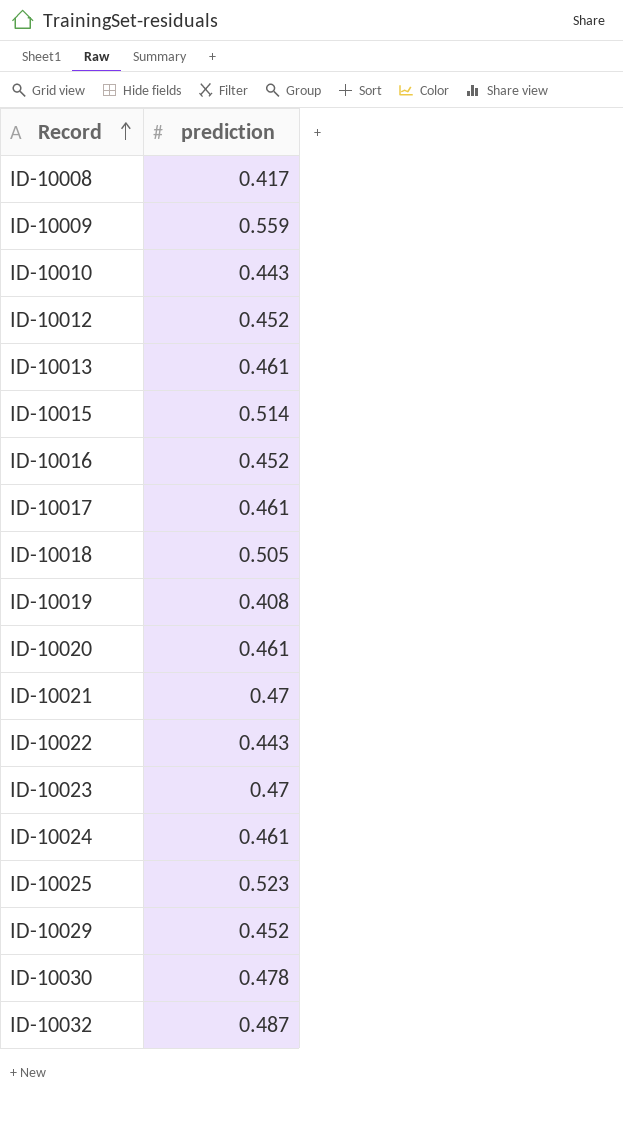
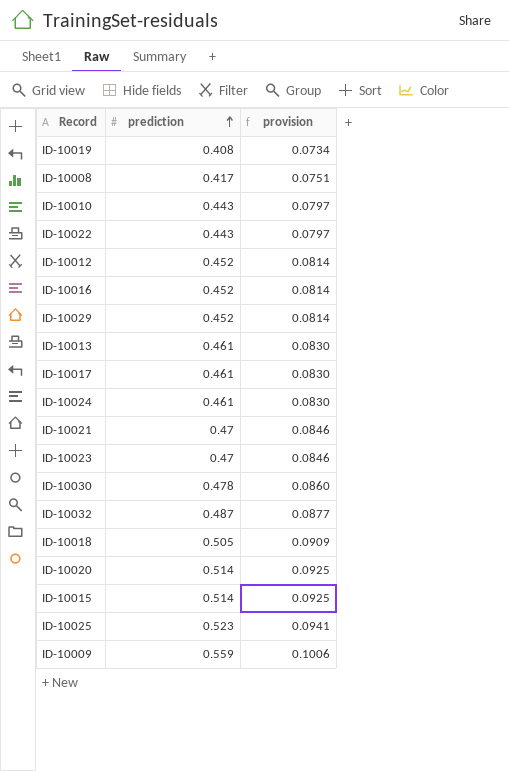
row order: Record ascending -> prediction ascending
column provision | formula: none -> [prediction] * 0.18
ID-10020 | prediction: 0.461 -> 0.514

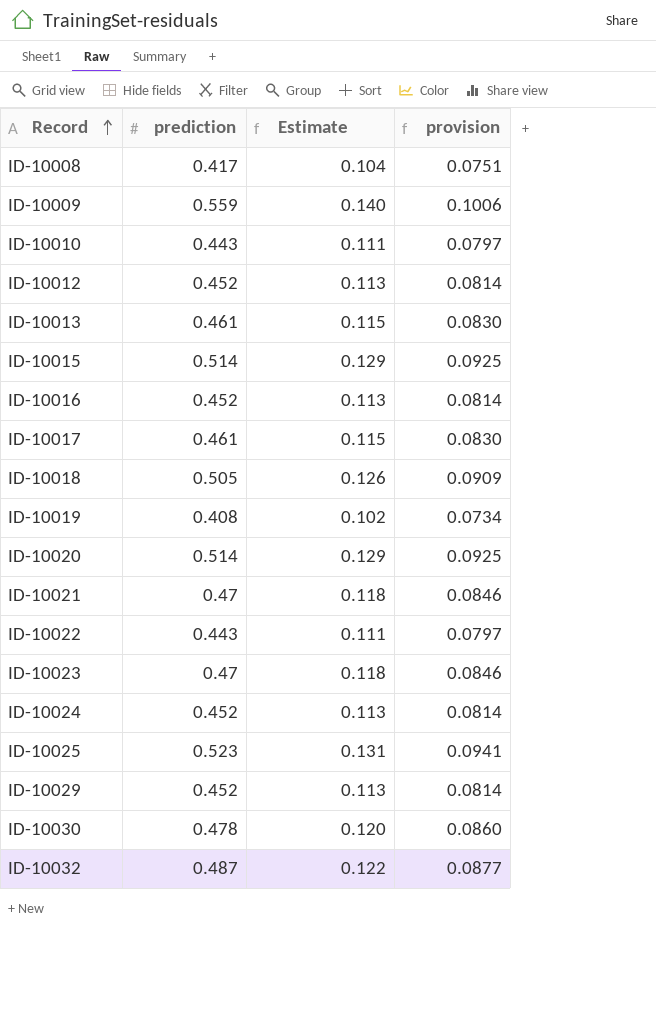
row order: prediction ascending -> Record ascending
column Estimate | formula: none -> [prediction] * 0.25
ID-10024 | prediction: 0.461 -> 0.452
ID-10024 | provision: 0.0830 -> 0.0814

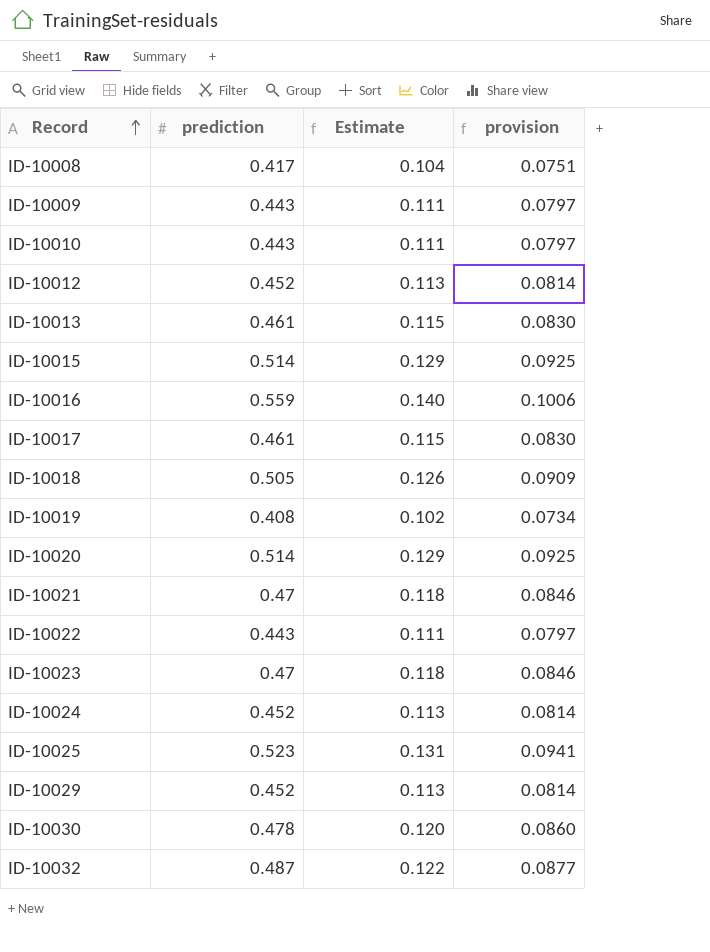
ID-10009 | prediction: 0.559 -> 0.443
ID-10009 | Estimate: 0.140 -> 0.111
ID-10009 | provision: 0.1006 -> 0.0797
ID-10016 | prediction: 0.452 -> 0.559
ID-10016 | Estimate: 0.113 -> 0.140
ID-10016 | provision: 0.0814 -> 0.1006

